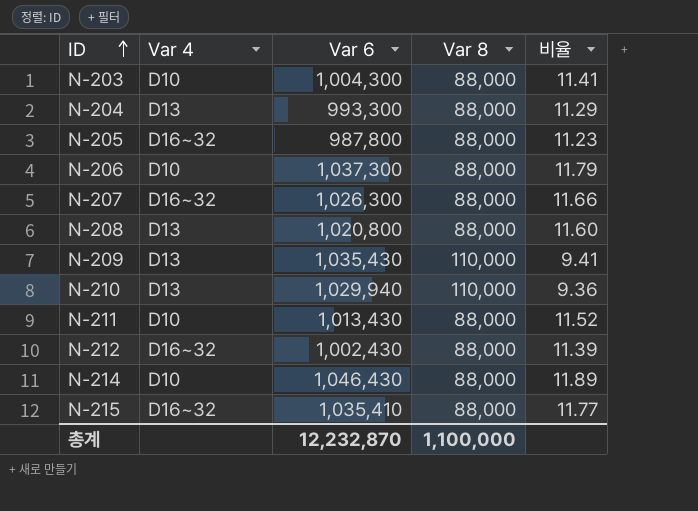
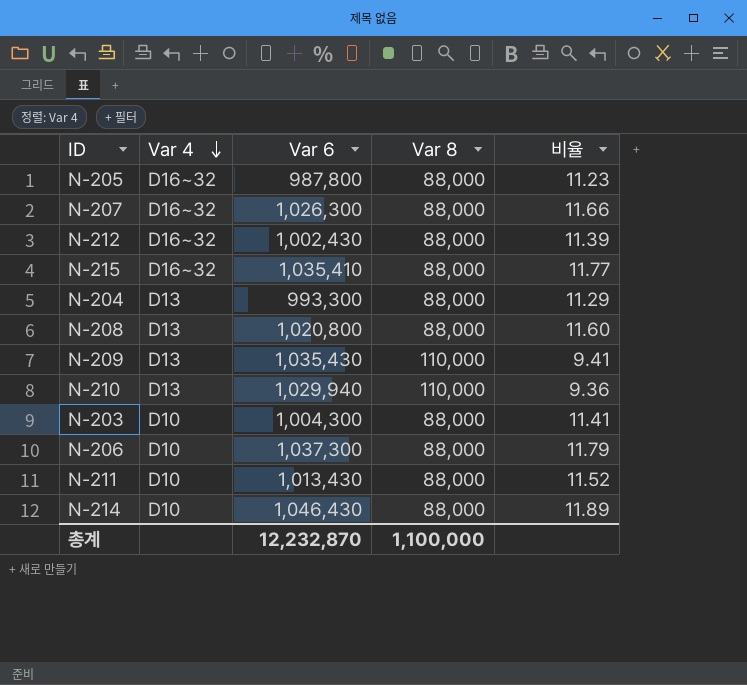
row order: ID ascending -> Var 4 descending

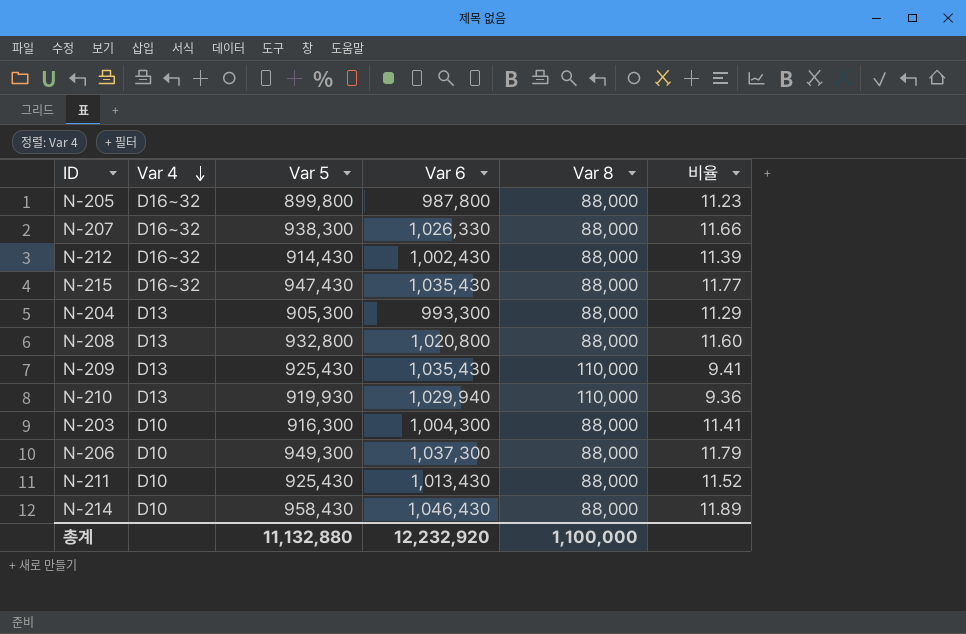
column Var 5 | position: none -> 3
N-207 | Var 6: 1,026,300 -> 1,026,330
N-215 | Var 6: 1,035,410 -> 1,035,430
총계 | Var 6: 12,232,870 -> 12,232,920

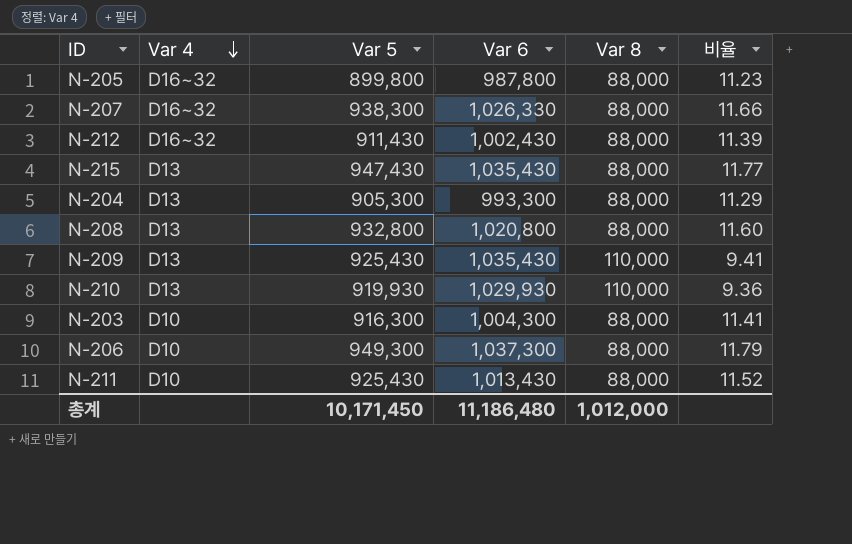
row N-214: D10 | 958,430 | 1,046,430 | 88,000 | 11.89 -> none
N-212 | Var 5: 914,430 -> 911,430
N-215 | Var 4: D16~32 -> D13
N-210 | Var 6: 1,029,940 -> 1,029,930
총계 | Var 5: 11,132,880 -> 10,171,450
총계 | Var 6: 12,232,920 -> 11,186,480
총계 | Var 8: 1,100,000 -> 1,012,000

